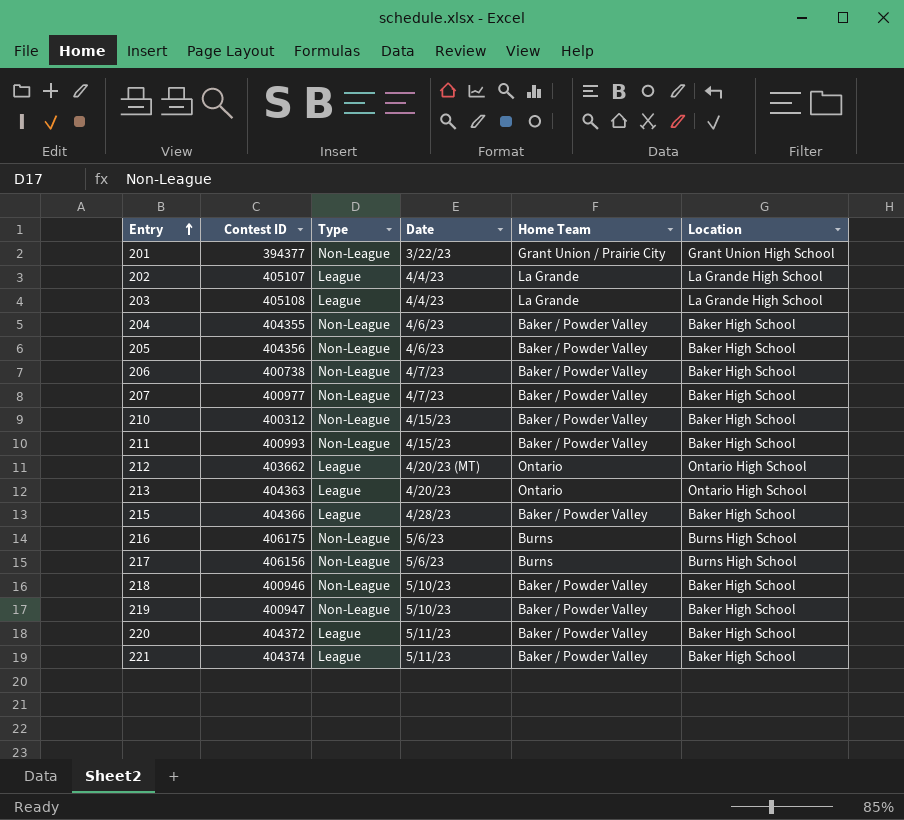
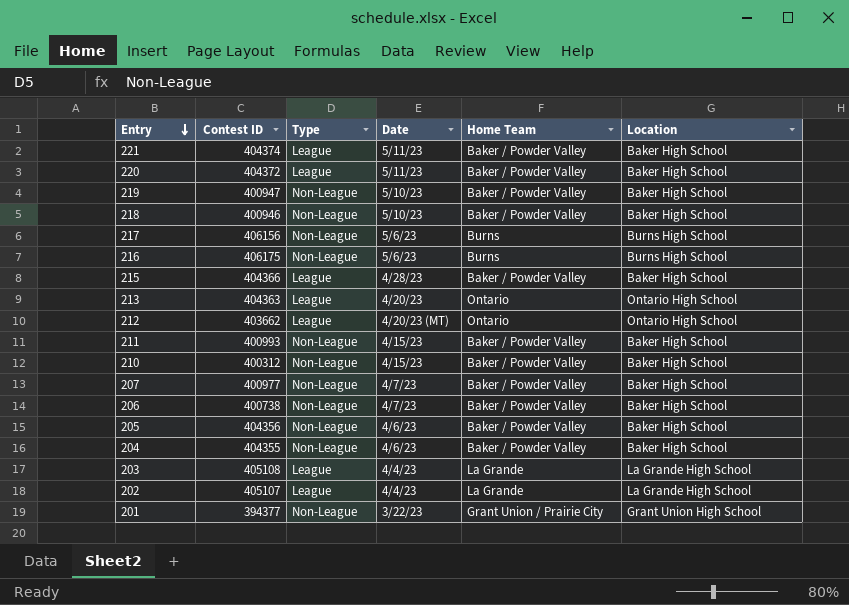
row order: Entry ascending -> Entry descending

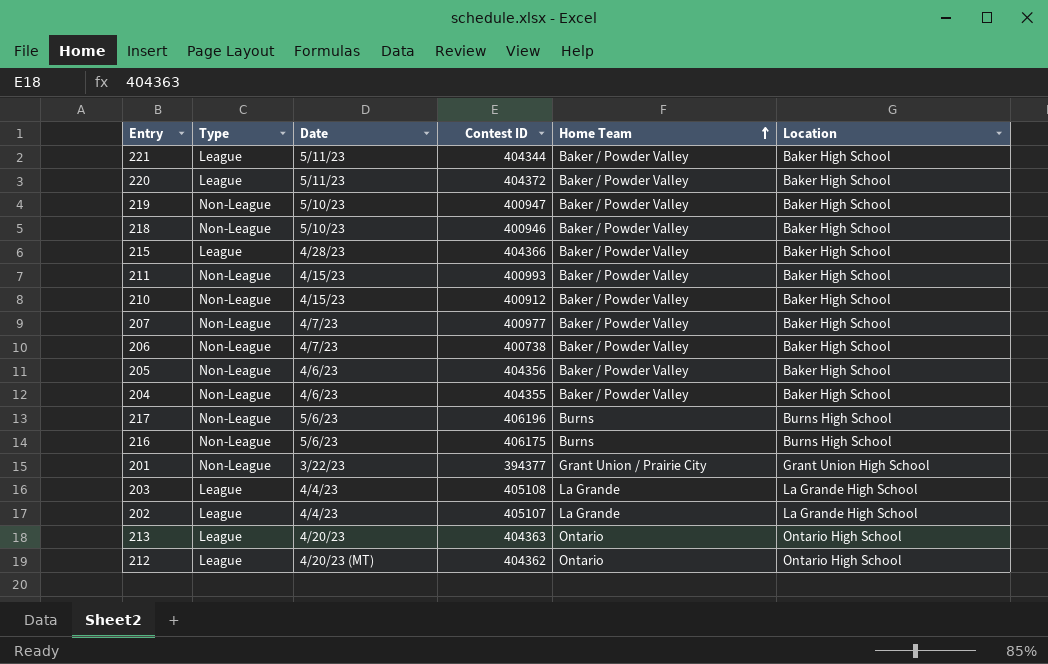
row order: Entry descending -> Home Team ascending
column Contest ID | position: 2 -> 4
221 | Contest ID: 404374 -> 404344
210 | Contest ID: 400312 -> 400912
217 | Contest ID: 406156 -> 406196
212 | Contest ID: 403662 -> 404362

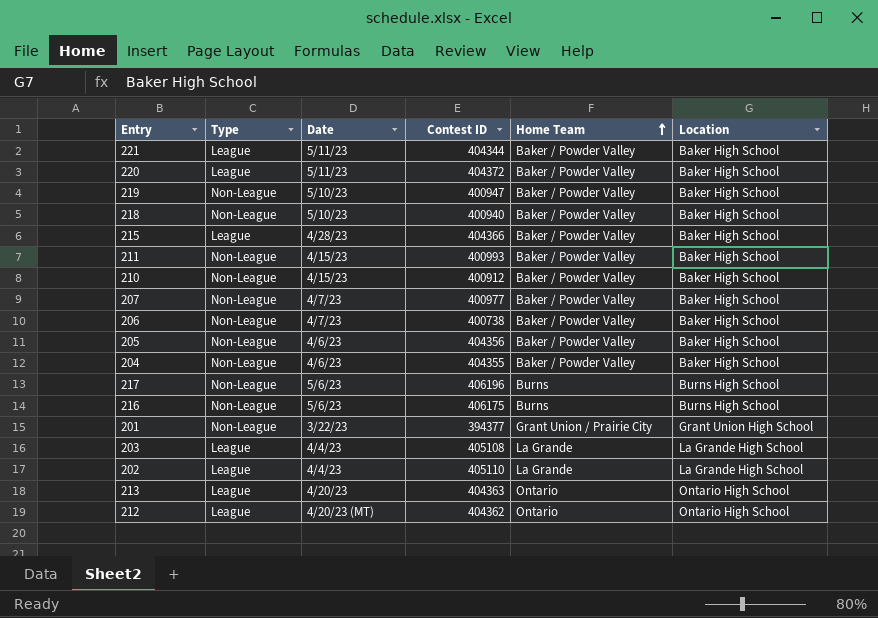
218 | Contest ID: 400946 -> 400940
202 | Contest ID: 405107 -> 405110

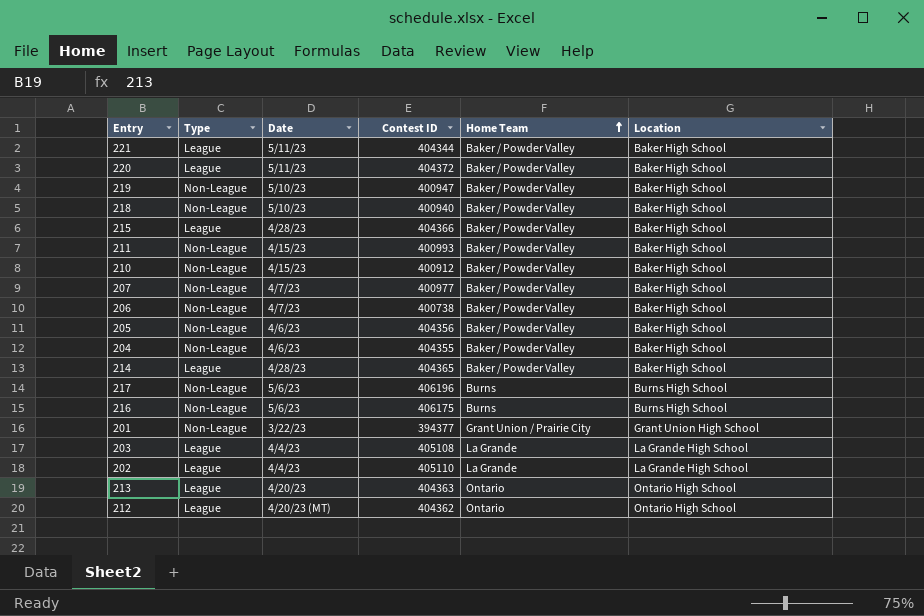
row 214: none -> League | 4/28/23 | 404365 | Baker / Powder Valley | Baker High School

